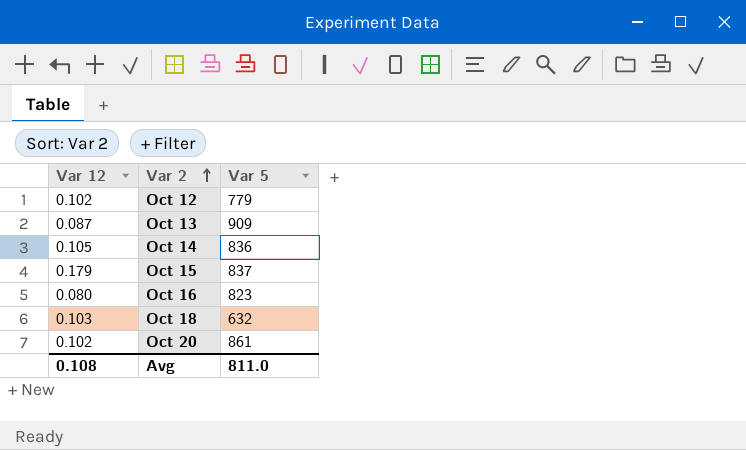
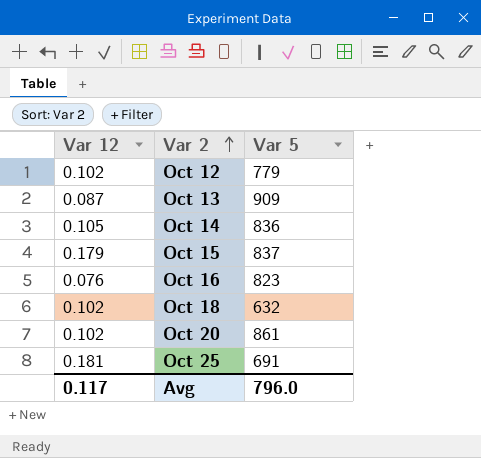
Oct 16 | Var 12: 0.080 -> 0.076
Oct 18 | Var 12: 0.103 -> 0.102
row Oct 25: none -> 0.181 | 691
Avg | Var 12: 0.108 -> 0.117
Avg | Var 5: 811.0 -> 796.0

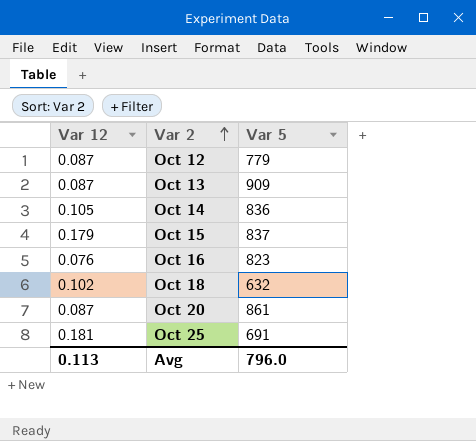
Oct 12 | Var 12: 0.102 -> 0.087
Oct 20 | Var 12: 0.102 -> 0.087
Avg | Var 12: 0.117 -> 0.113

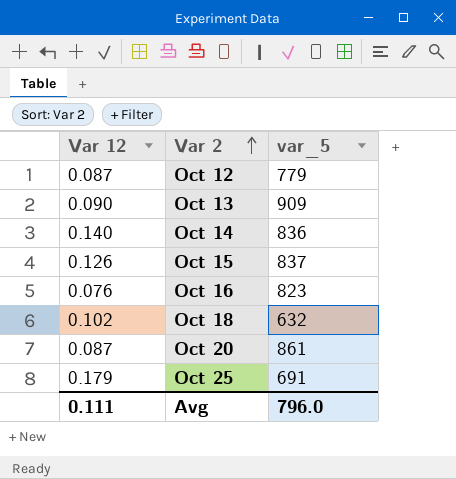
column name: Var 5 -> var_5
Oct 13 | Var 12: 0.087 -> 0.090
Oct 14 | Var 12: 0.105 -> 0.140
Oct 15 | Var 12: 0.179 -> 0.126
Oct 25 | Var 12: 0.181 -> 0.179
Avg | Var 12: 0.113 -> 0.111

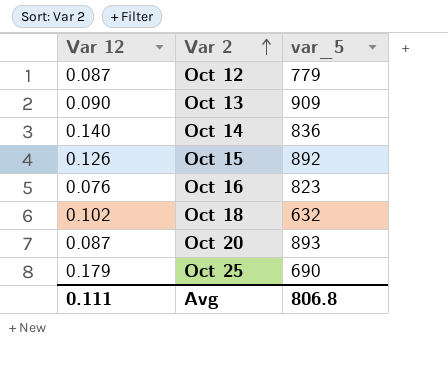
Oct 15 | var_5: 837 -> 892
Oct 20 | var_5: 861 -> 893
Oct 25 | var_5: 691 -> 690
Avg | var_5: 796.0 -> 806.8

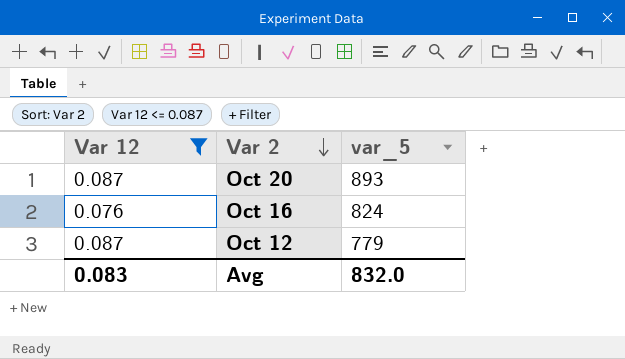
filter: none -> Var 12 <= 0.087
row order: Var 2 ascending -> Var 2 descending
Oct 16 | var_5: 823 -> 824
Avg | Var 12: 0.111 -> 0.083
Avg | var_5: 806.8 -> 832.0

